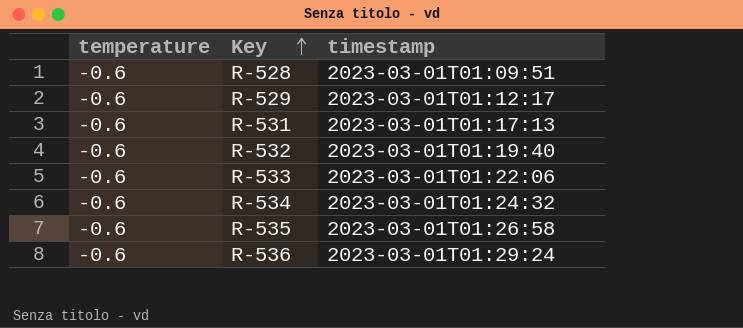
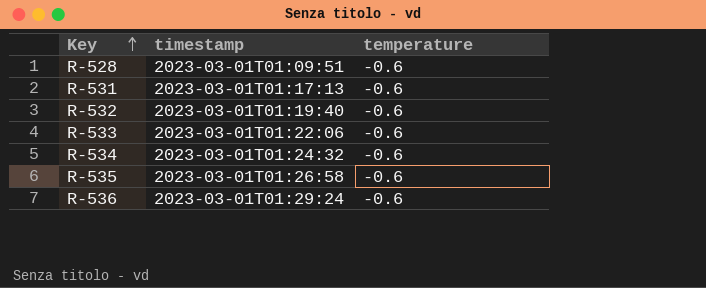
column temperature | position: 1 -> 3
row R-529: -0.6 | 2023-03-01T01:12:17 -> none

